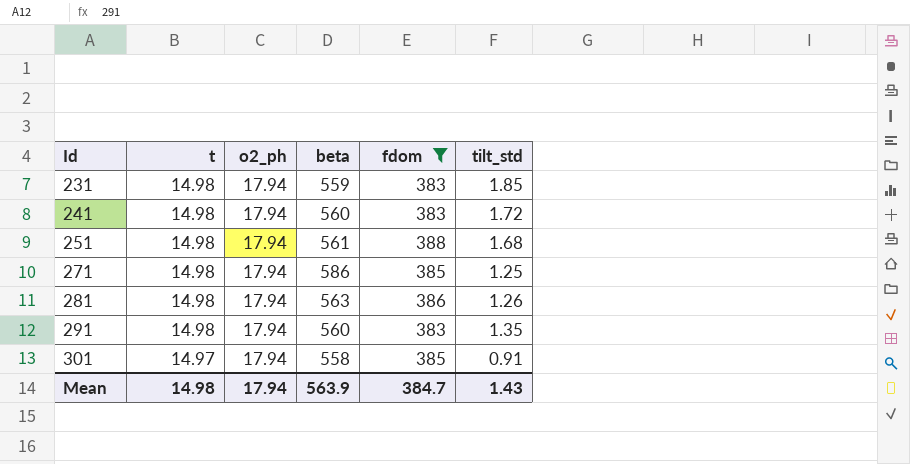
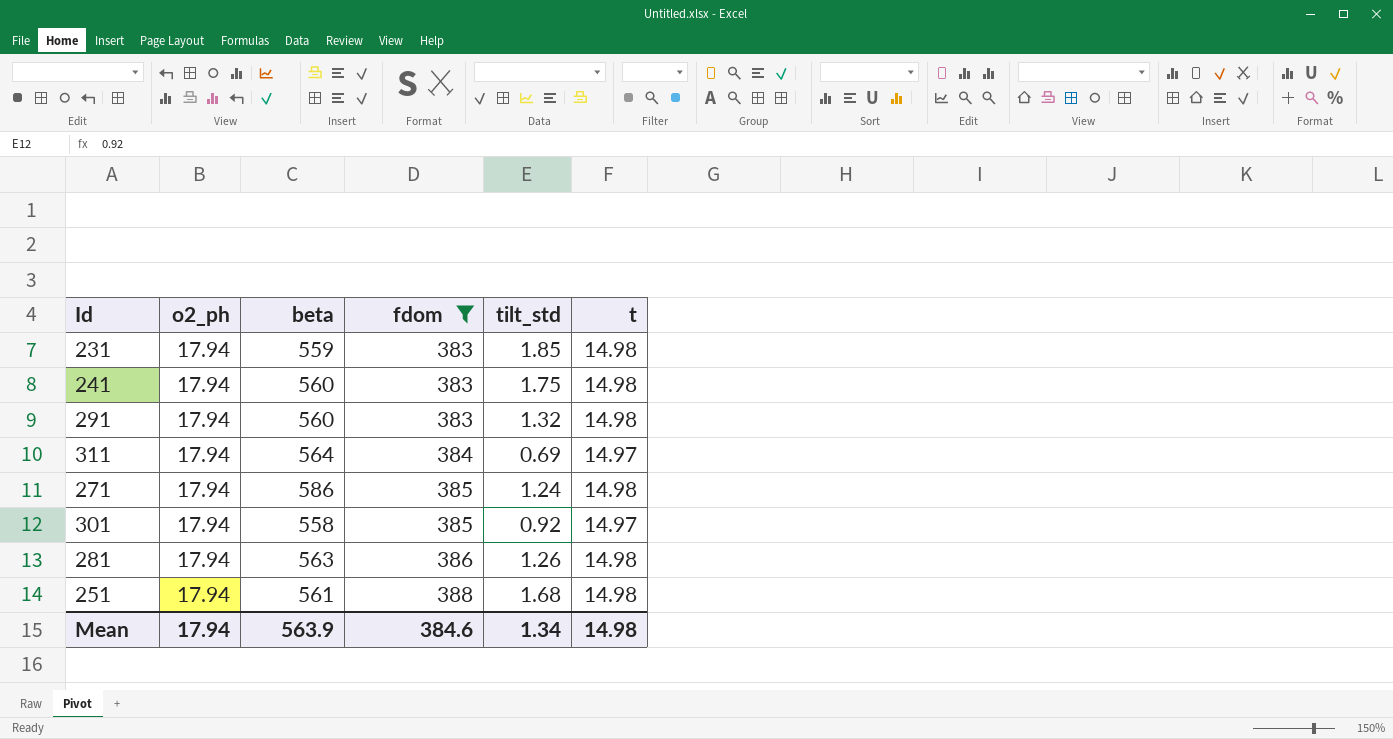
row order: Id ascending -> fdom ascending
column t | position: 2 -> 6
241 | tilt_std: 1.72 -> 1.75
291 | tilt_std: 1.35 -> 1.32
row 311: none -> 17.94 | 564 | 384 | 0.69 | 14.97
271 | tilt_std: 1.25 -> 1.24
301 | tilt_std: 0.91 -> 0.92
Mean | fdom: 384.7 -> 384.6
Mean | tilt_std: 1.43 -> 1.34

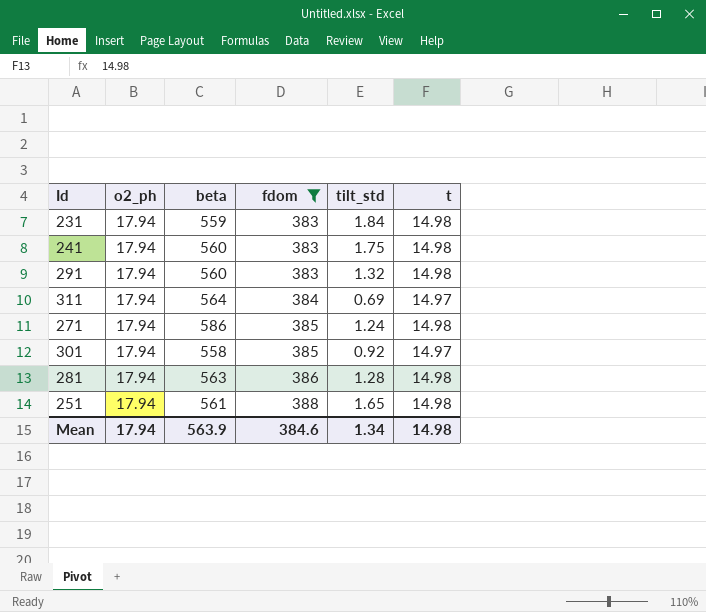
231 | tilt_std: 1.85 -> 1.84
281 | tilt_std: 1.26 -> 1.28
251 | tilt_std: 1.68 -> 1.65

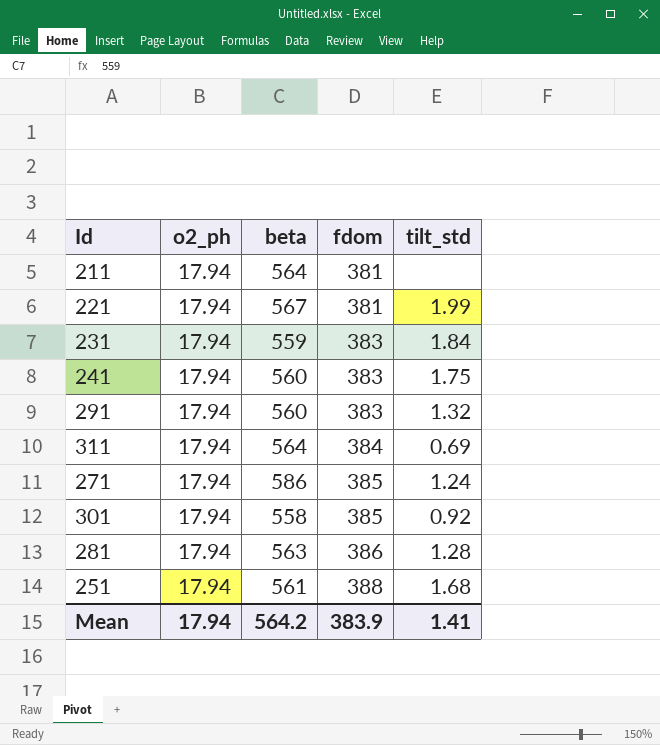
filter: fdom != 381 -> none
column t | position: 6 -> none
251 | tilt_std: 1.65 -> 1.68
Mean | beta: 563.9 -> 564.2
Mean | fdom: 384.6 -> 383.9
Mean | tilt_std: 1.34 -> 1.41

